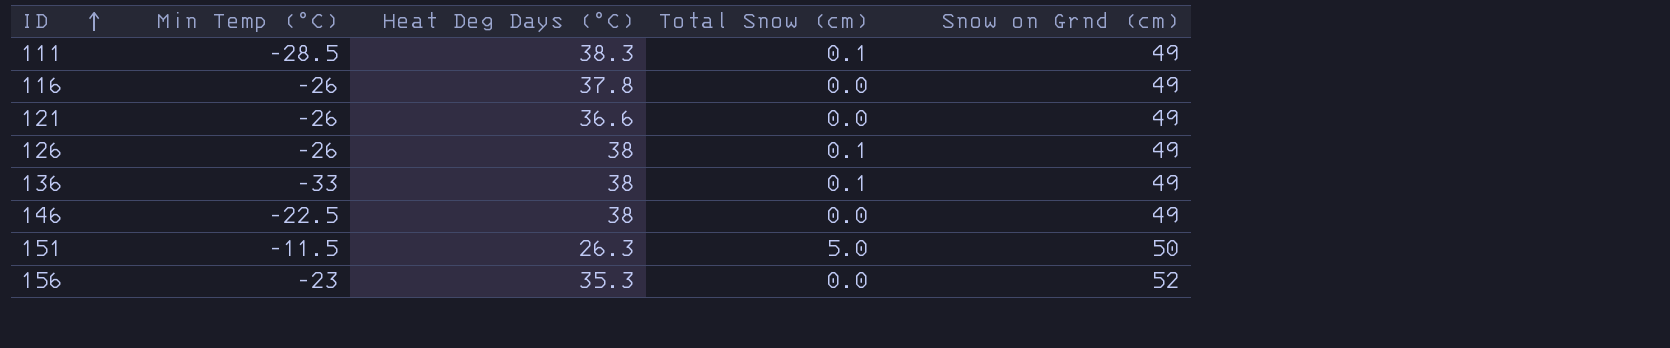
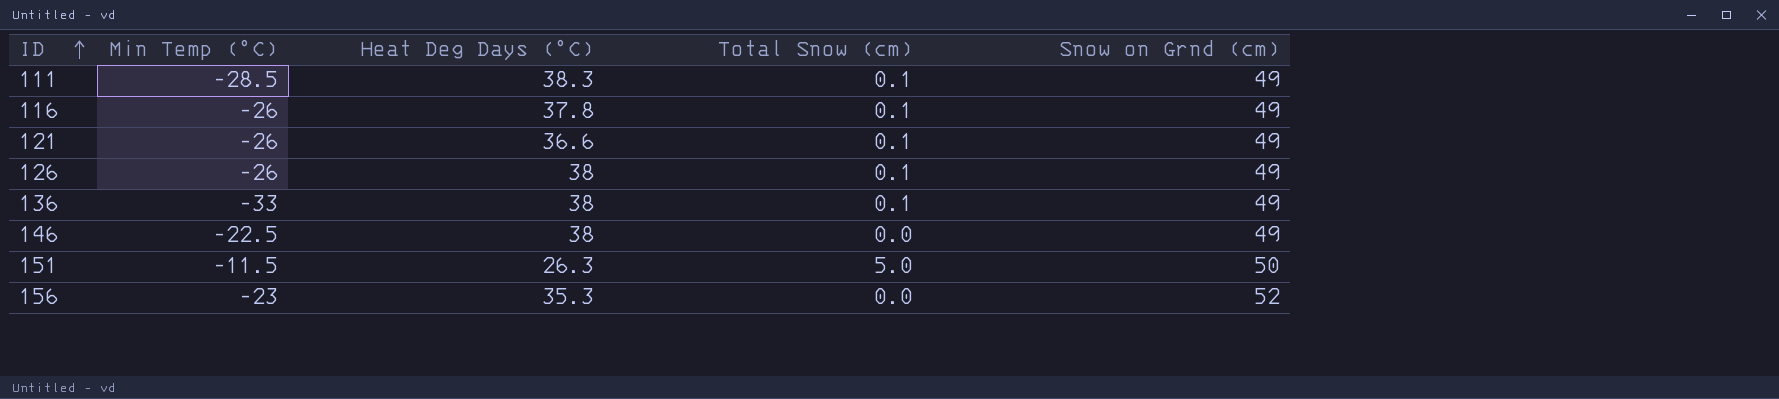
116 | Total Snow (cm): 0.0 -> 0.1
121 | Total Snow (cm): 0.0 -> 0.1

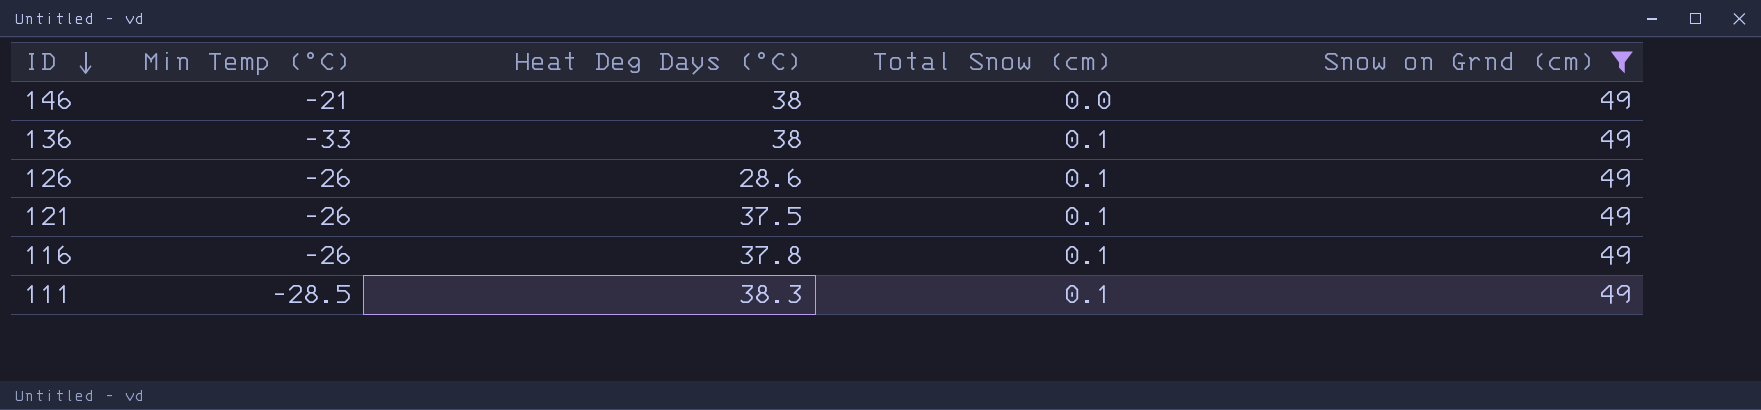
filter: none -> Snow on Grnd (cm) = 49
row order: ID ascending -> ID descending
146 | Min Temp (°C): -22.5 -> -21
126 | Heat Deg Days (°C): 38 -> 28.6
121 | Heat Deg Days (°C): 36.6 -> 37.5

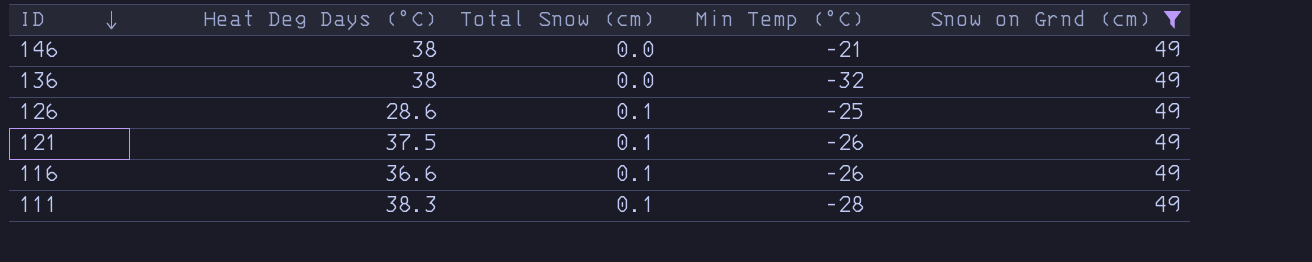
column Min Temp (°C) | position: 2 -> 4
136 | Total Snow (cm): 0.1 -> 0.0
136 | Min Temp (°C): -33 -> -32
126 | Min Temp (°C): -26 -> -25
116 | Heat Deg Days (°C): 37.8 -> 36.6
111 | Min Temp (°C): -28.5 -> -28

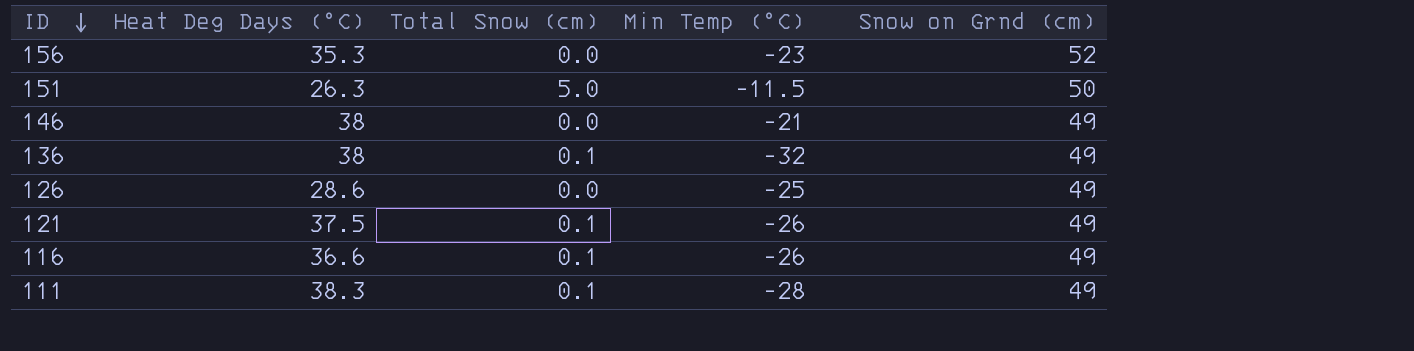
filter: Snow on Grnd (cm) = 49 -> none
136 | Total Snow (cm): 0.0 -> 0.1
126 | Total Snow (cm): 0.1 -> 0.0

